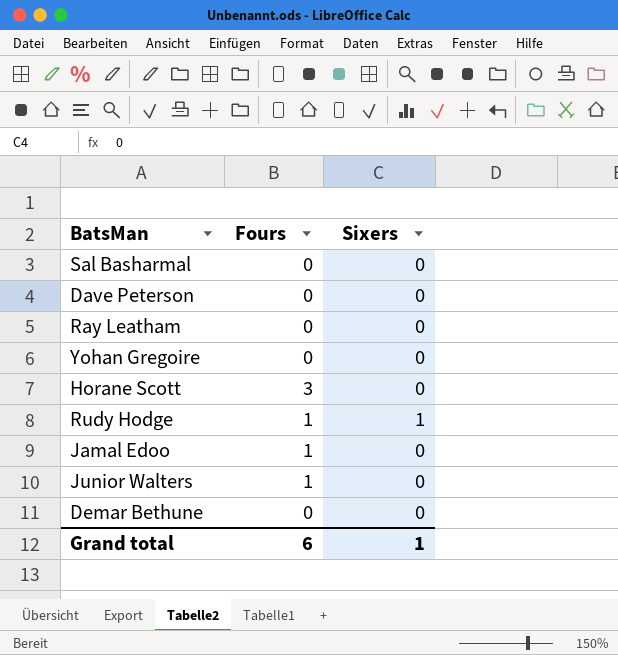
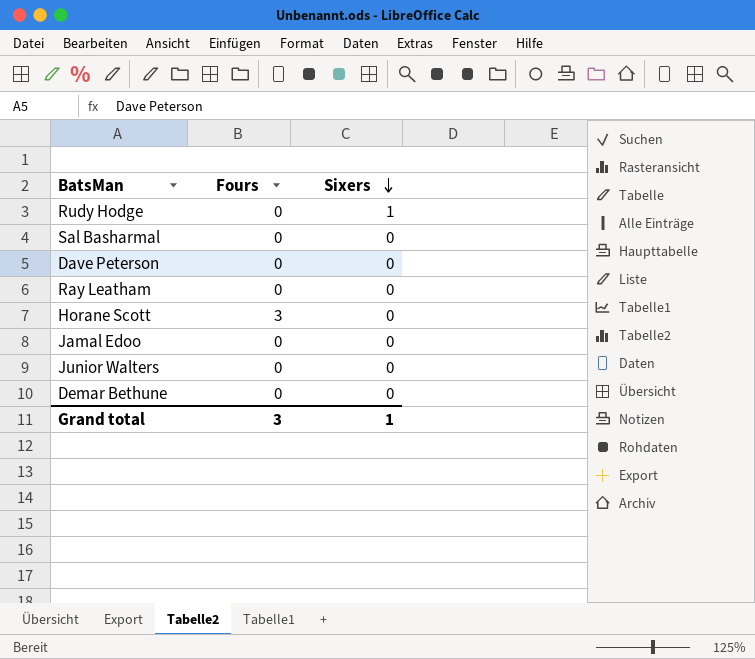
row order: none -> Sixers descending
row Yohan Gregoire: 0 | 0 -> none
Rudy Hodge | Fours: 1 -> 0
Jamal Edoo | Fours: 1 -> 0
Junior Walters | Fours: 1 -> 0
Grand total | Fours: 6 -> 3

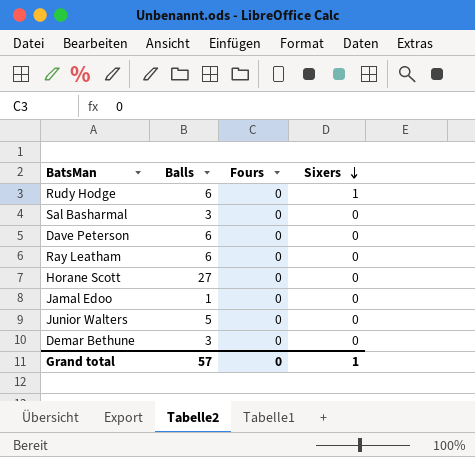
column Balls | position: none -> 2
Horane Scott | Fours: 3 -> 0
Grand total | Fours: 3 -> 0

